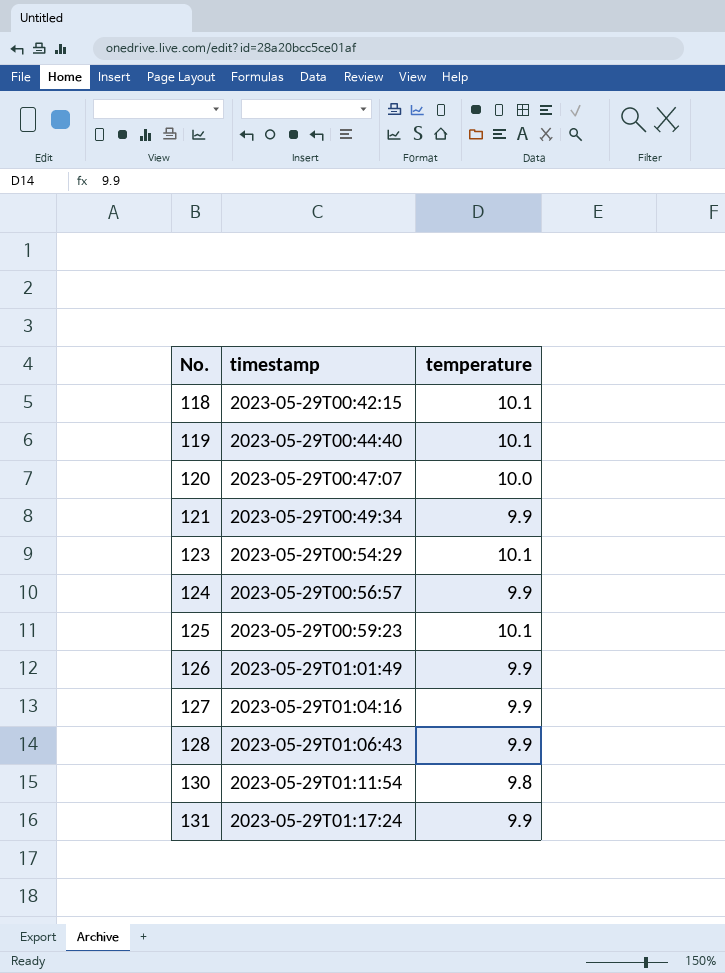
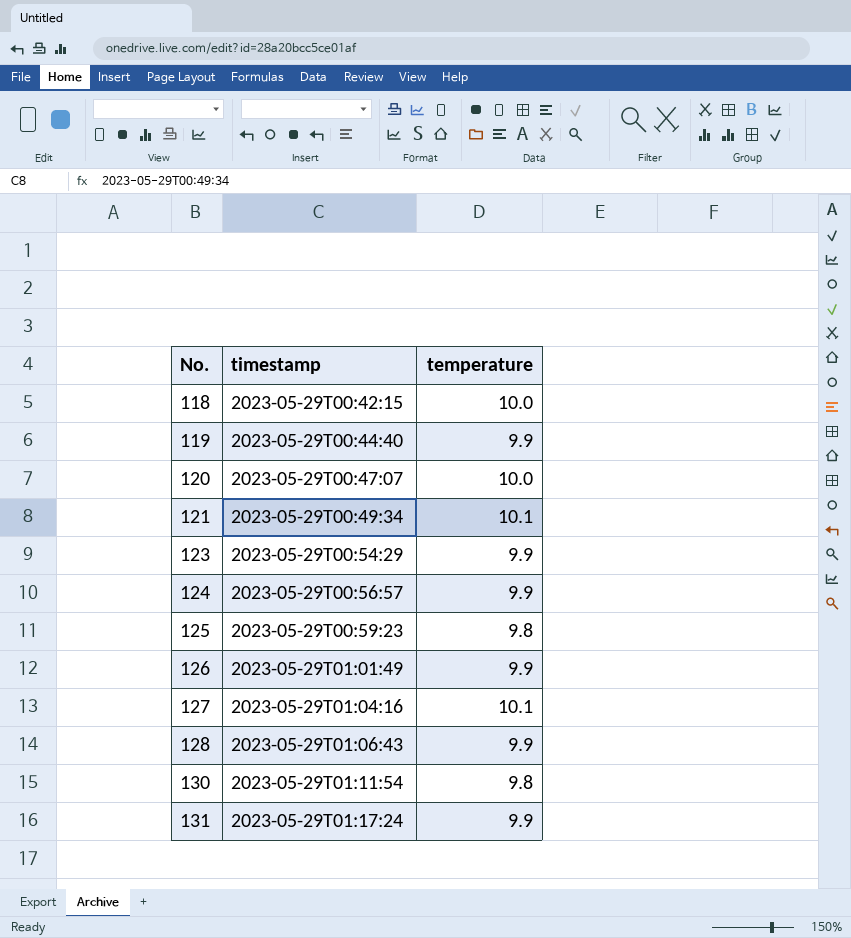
118 | temperature: 10.1 -> 10.0
119 | temperature: 10.1 -> 9.9
121 | temperature: 9.9 -> 10.1
123 | temperature: 10.1 -> 9.9
125 | temperature: 10.1 -> 9.8
127 | temperature: 9.9 -> 10.1

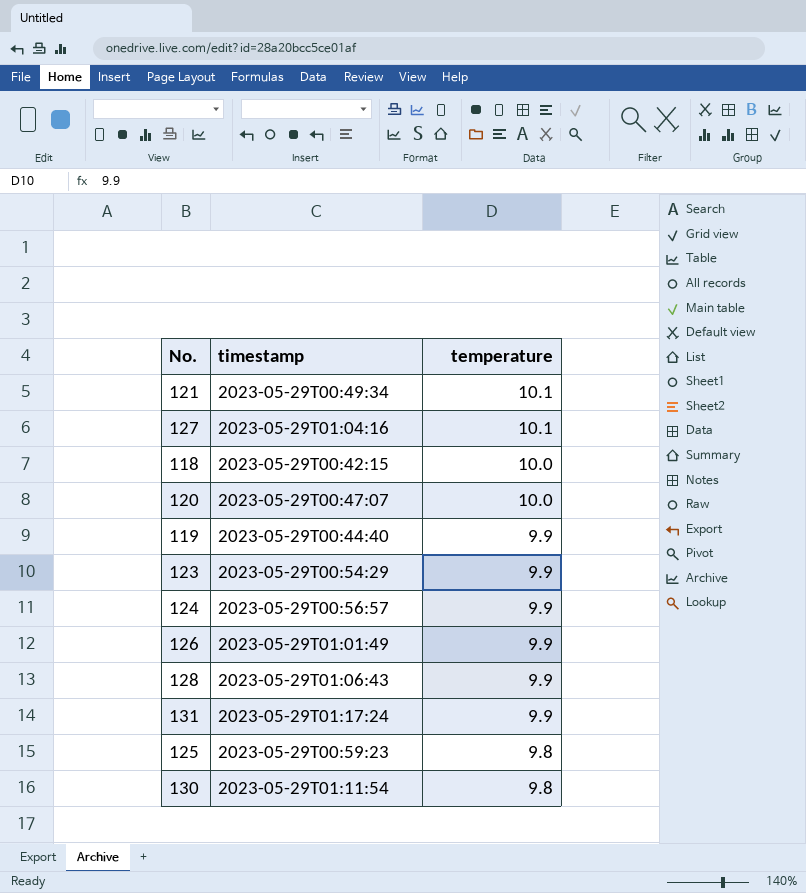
row order: No. ascending -> temperature descending

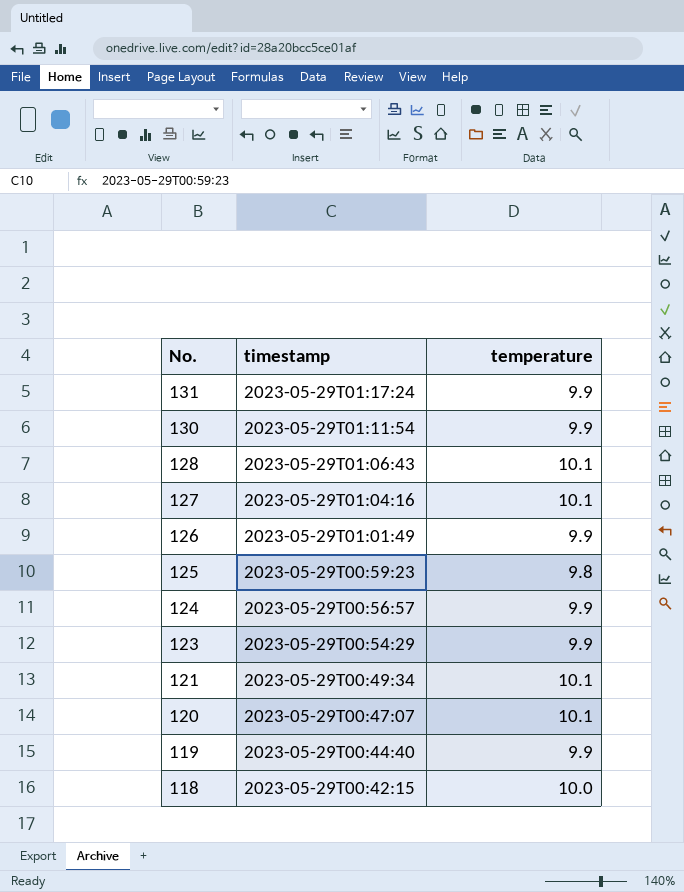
row order: temperature descending -> No. descending
130 | temperature: 9.8 -> 9.9
128 | temperature: 9.9 -> 10.1
120 | temperature: 10.0 -> 10.1

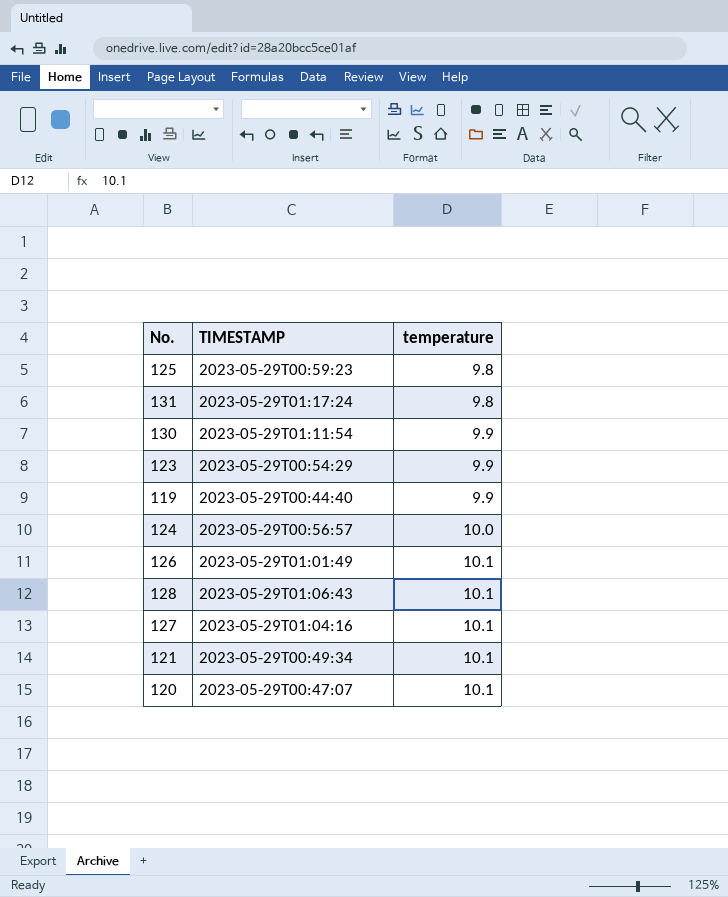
row order: No. descending -> temperature ascending
column name: timestamp -> TIMESTAMP
row 118: 2023-05-29T00:42:15 | 10.0 -> none
131 | temperature: 9.9 -> 9.8
124 | temperature: 9.9 -> 10.0
126 | temperature: 9.9 -> 10.1

